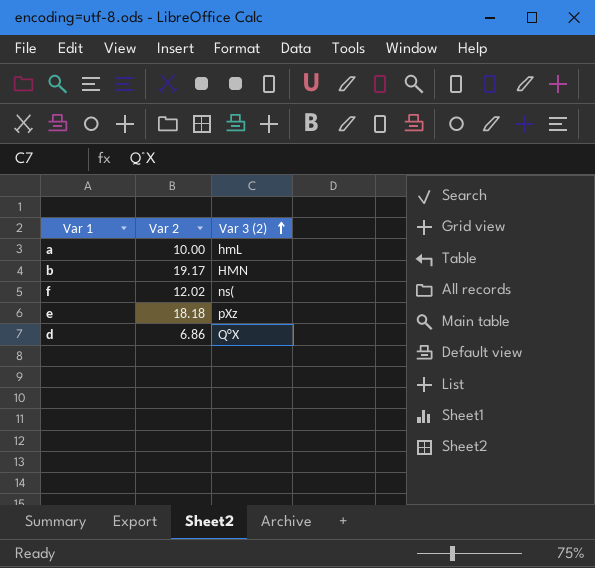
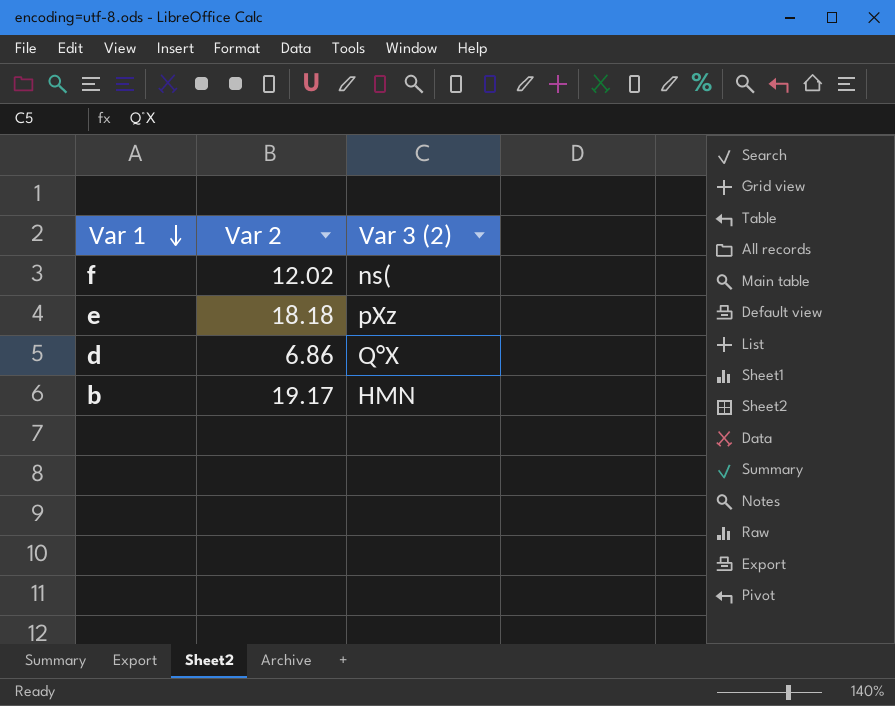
row order: Var 3 (2) ascending -> Var 1 descending
row a: 10.00 | hmL -> none

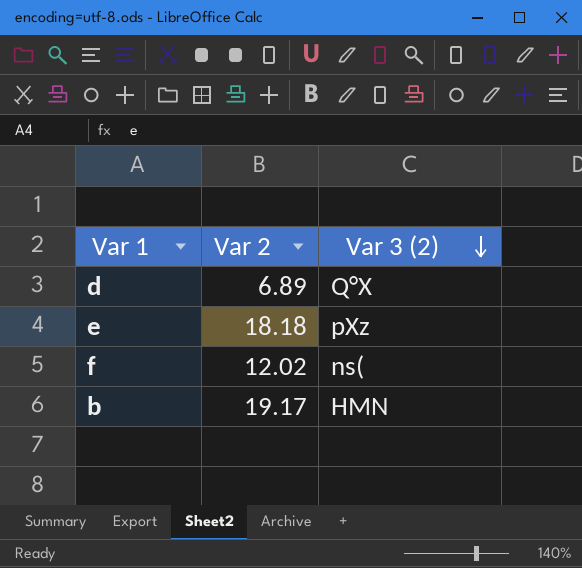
row order: Var 1 descending -> Var 3 (2) descending
d | Var 2: 6.86 -> 6.89

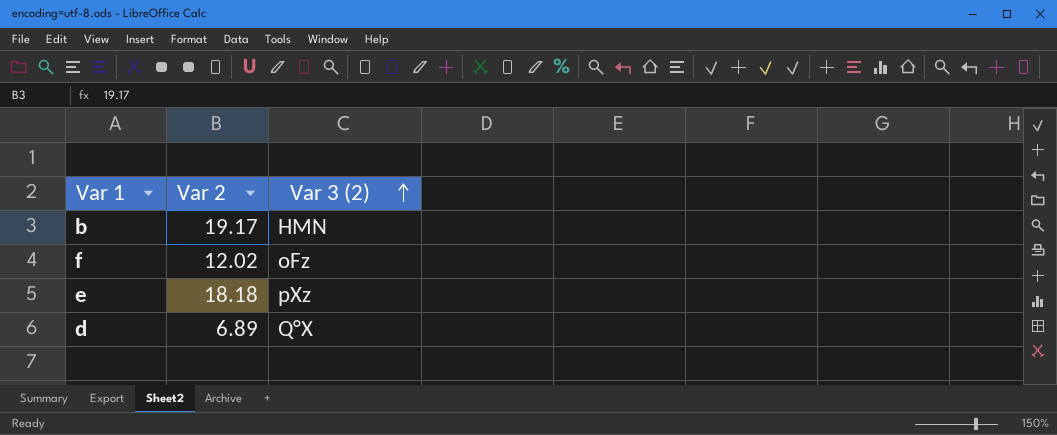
row order: Var 3 (2) descending -> Var 3 (2) ascending
f | Var 3 (2): ns( -> oFz

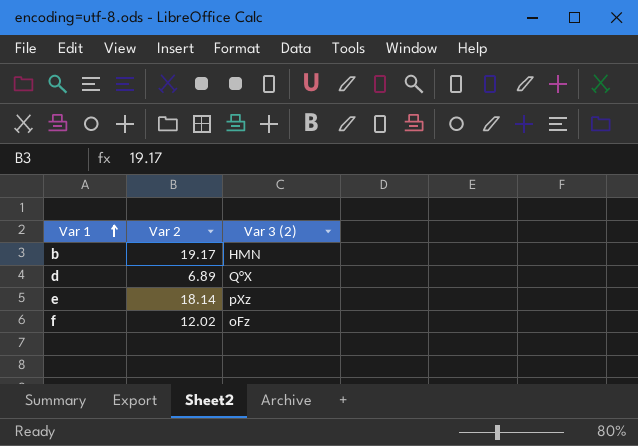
row order: Var 3 (2) ascending -> Var 1 ascending
e | Var 2: 18.18 -> 18.14

